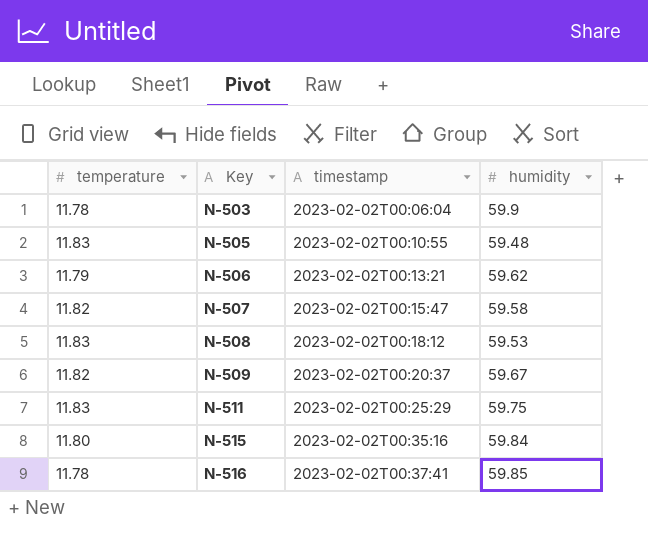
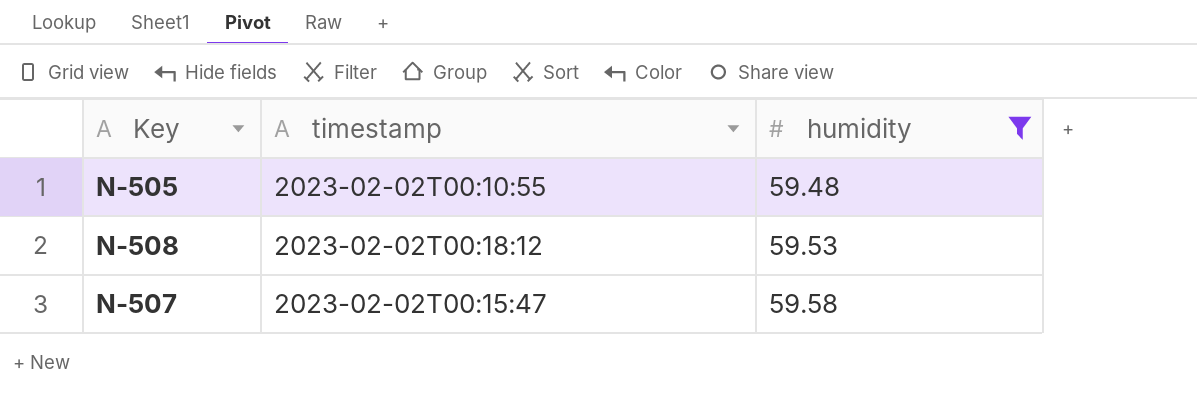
filter: none -> humidity <= 59.58
row order: Key ascending -> humidity ascending
column temperature | position: 1 -> none

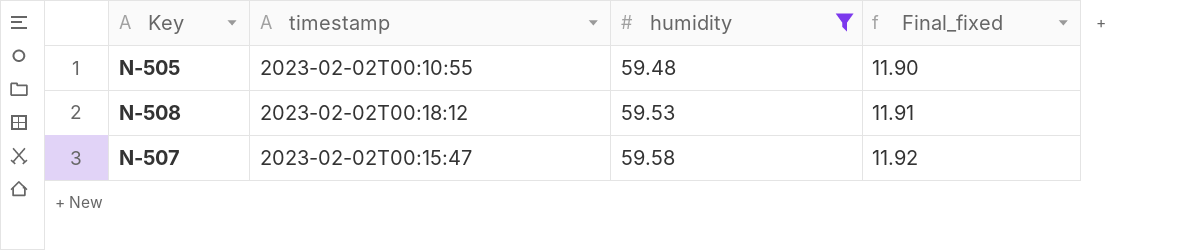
column Final_fixed | formula: none -> [humidity] * 0.2

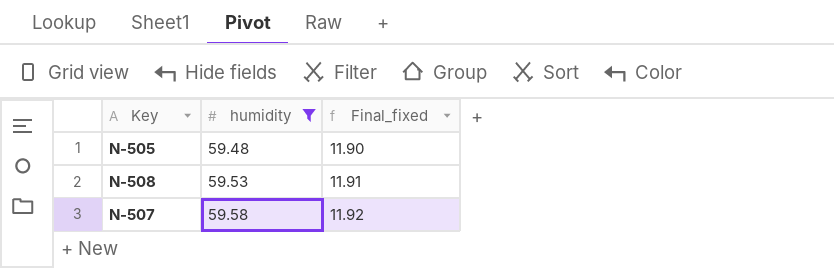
column timestamp | position: 2 -> none

